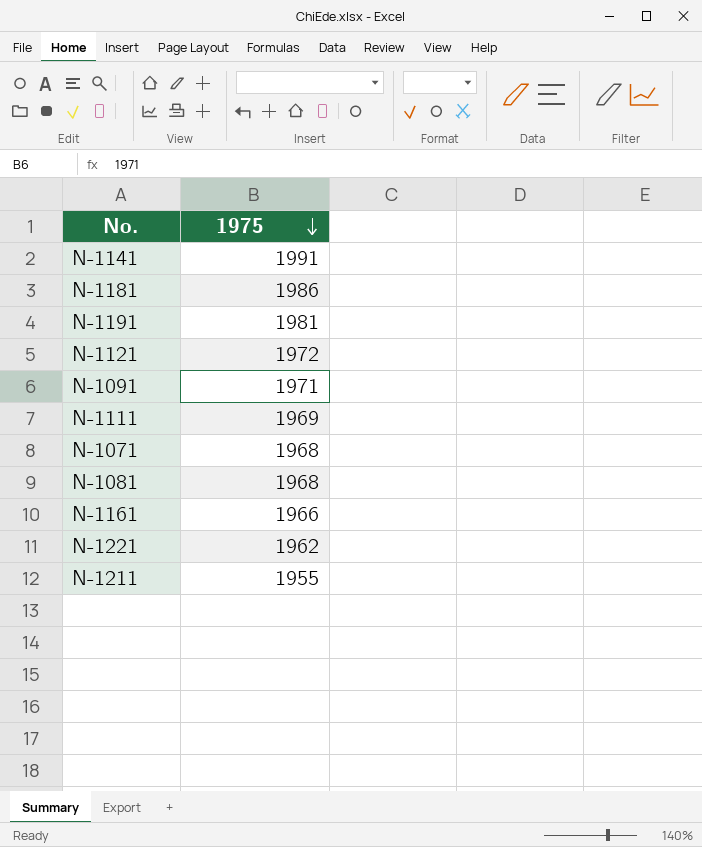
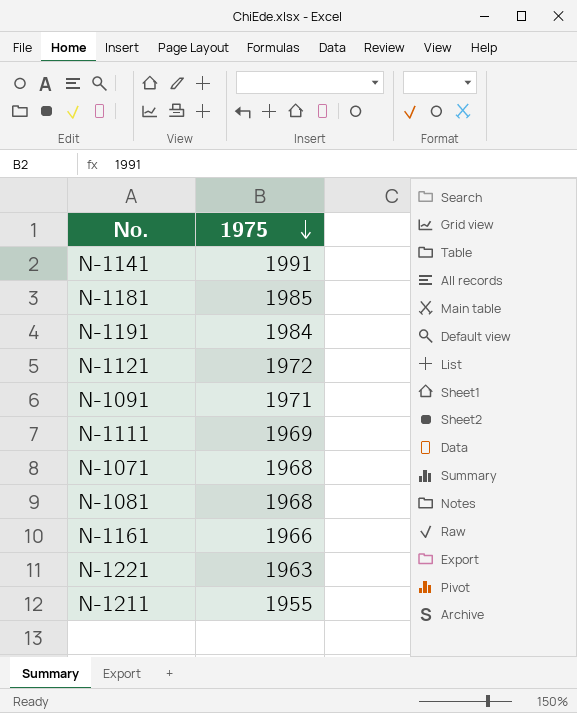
N-1181 | 1975: 1986 -> 1985
N-1191 | 1975: 1981 -> 1984
N-1221 | 1975: 1962 -> 1963

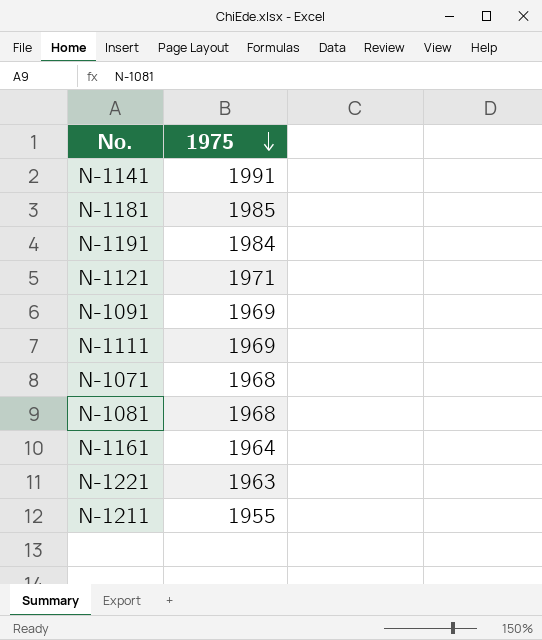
N-1121 | 1975: 1972 -> 1971
N-1091 | 1975: 1971 -> 1969
N-1161 | 1975: 1966 -> 1964

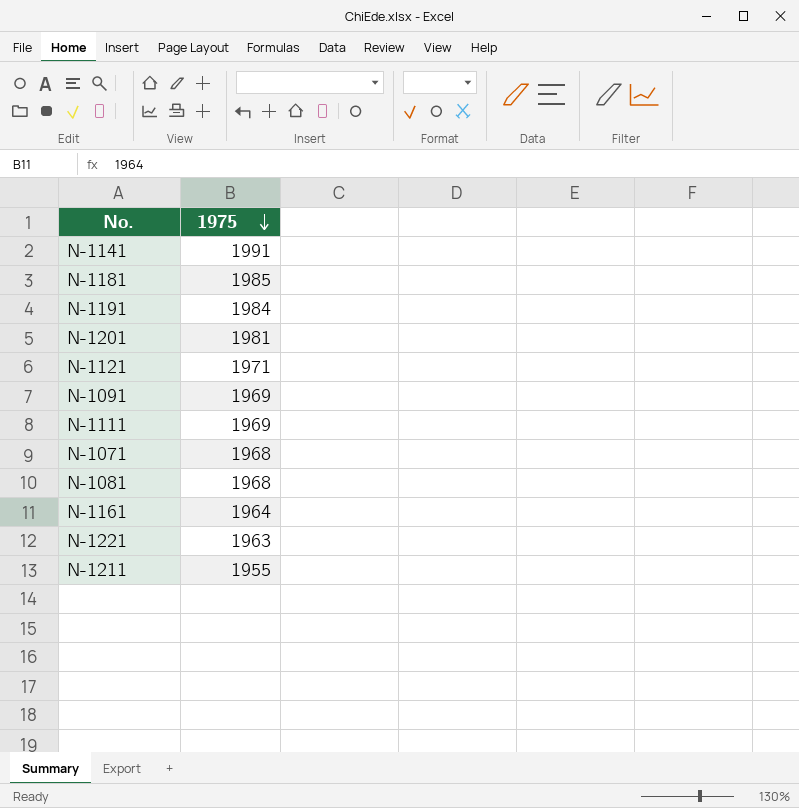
row N-1201: none -> 1981

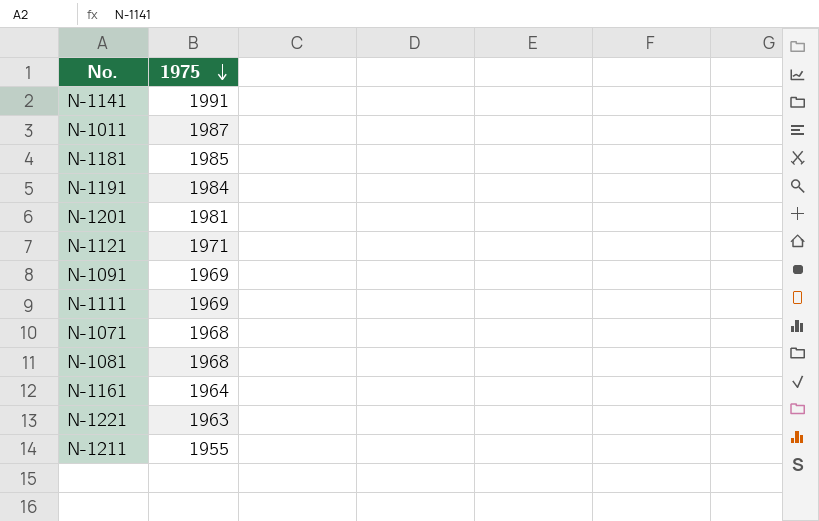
row N-1011: none -> 1987

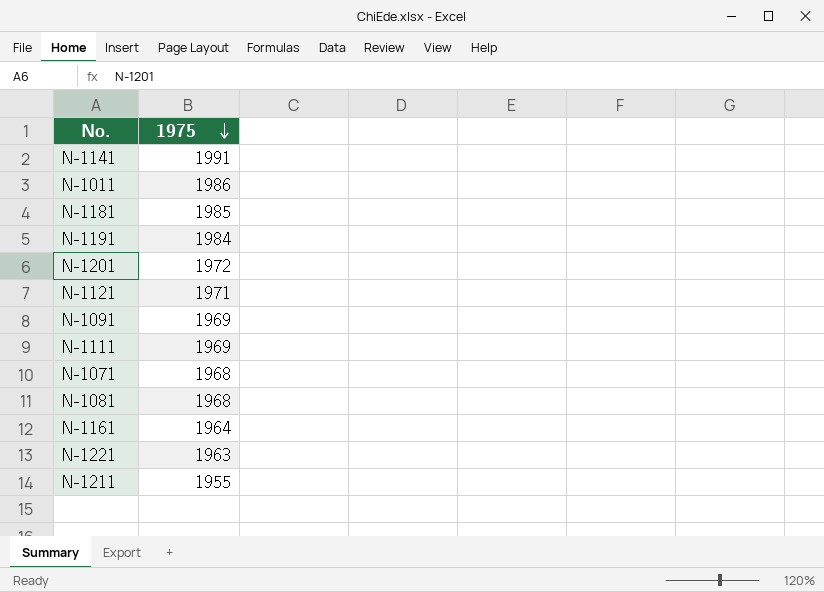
N-1011 | 1975: 1987 -> 1986
N-1201 | 1975: 1981 -> 1972

